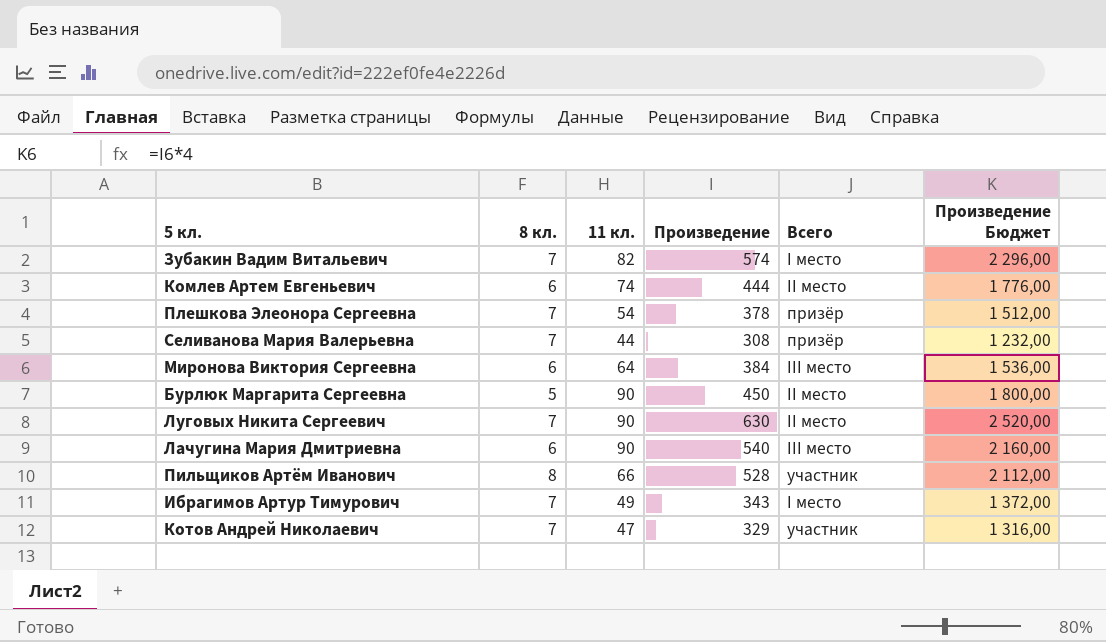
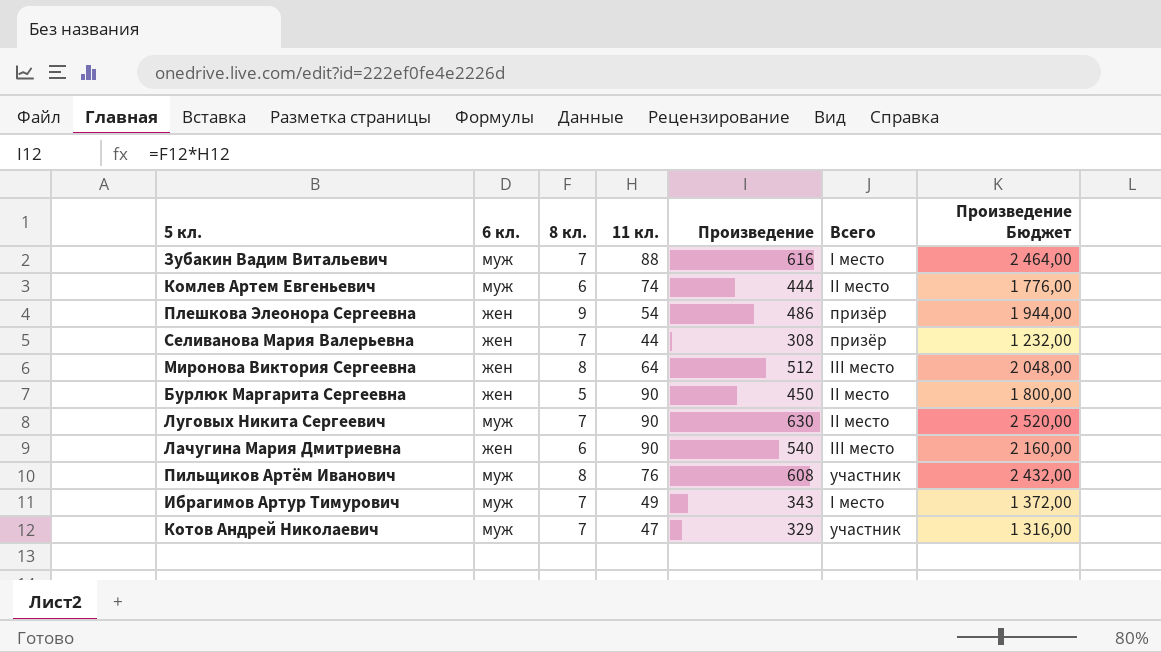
column 6 кл. | position: none -> 2
Зубакин Вадим Витальевич | 11 кл.: 82 -> 88
Зубакин Вадим Витальевич | Произведение: 574 -> 616
Зубакин Вадим Витальевич | Произведение Бюджет: 2 296,00 -> 2 464,00
Плешкова Элеонора Сергеевна | 8 кл.: 7 -> 9
Плешкова Элеонора Сергеевна | Произведение: 378 -> 486
Плешкова Элеонора Сергеевна | Произведение Бюджет: 1 512,00 -> 1 944,00
Миронова Виктория Сергеевна | 8 кл.: 6 -> 8
Миронова Виктория Сергеевна | Произведение: 384 -> 512
Миронова Виктория Сергеевна | Произведение Бюджет: 1 536,00 -> 2 048,00
Пильщиков Артём Иванович | 11 кл.: 66 -> 76
Пильщиков Артём Иванович | Произведение: 528 -> 608
Пильщиков Артём Иванович | Произведение Бюджет: 2 112,00 -> 2 432,00

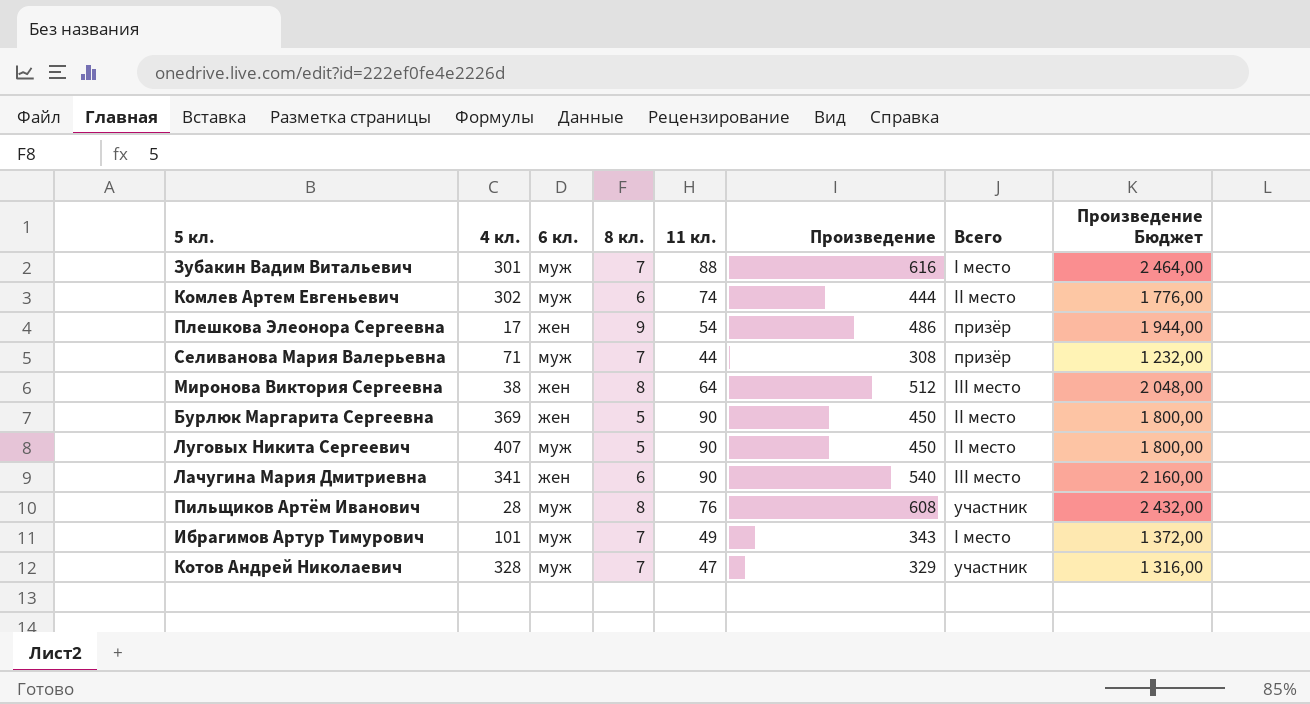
column 4 кл. | position: none -> 2
Селиванова Мария Валерьевна | 6 кл.: жен -> муж
Луговых Никита Сергеевич | 8 кл.: 7 -> 5
Луговых Никита Сергеевич | Произведение: 630 -> 450
Луговых Никита Сергеевич | Произведение Бюджет: 2 520,00 -> 1 800,00

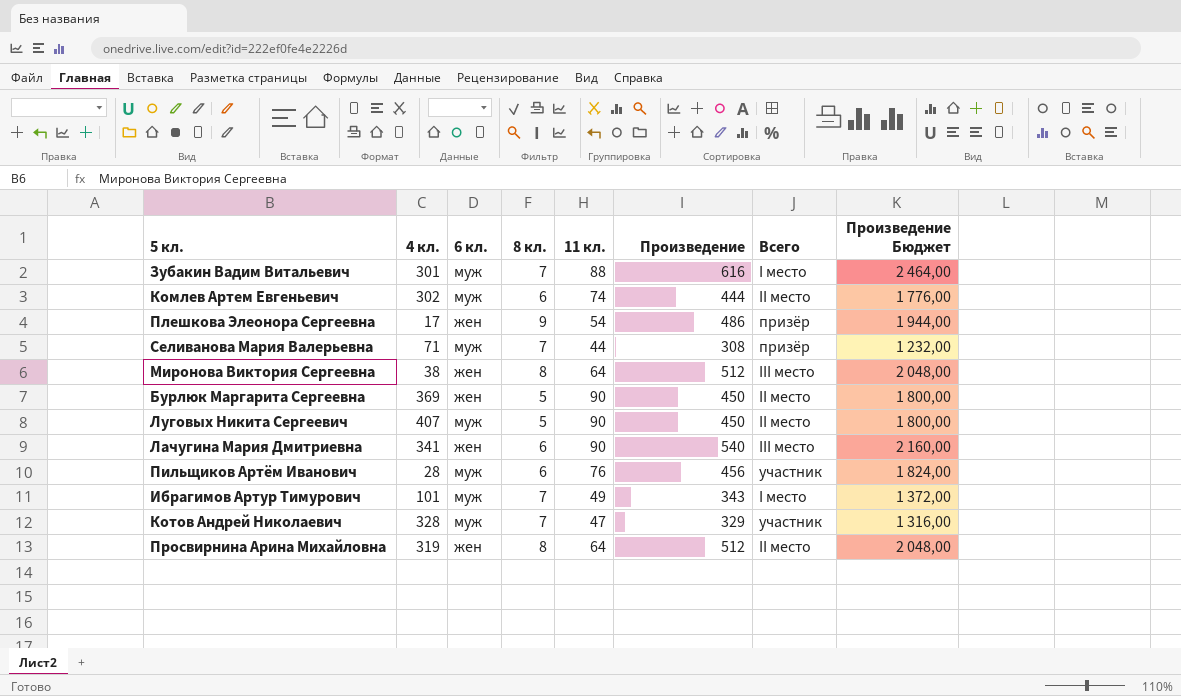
Пильщиков Артём Иванович | 8 кл.: 8 -> 6
Пильщиков Артём Иванович | Произведение: 608 -> 456
Пильщиков Артём Иванович | Произведение Бюджет: 2 432,00 -> 1 824,00
row Просвирнина Арина Михайловна: none -> 319 | жен | 8 | 64 | 512 | II место | 2 048,00

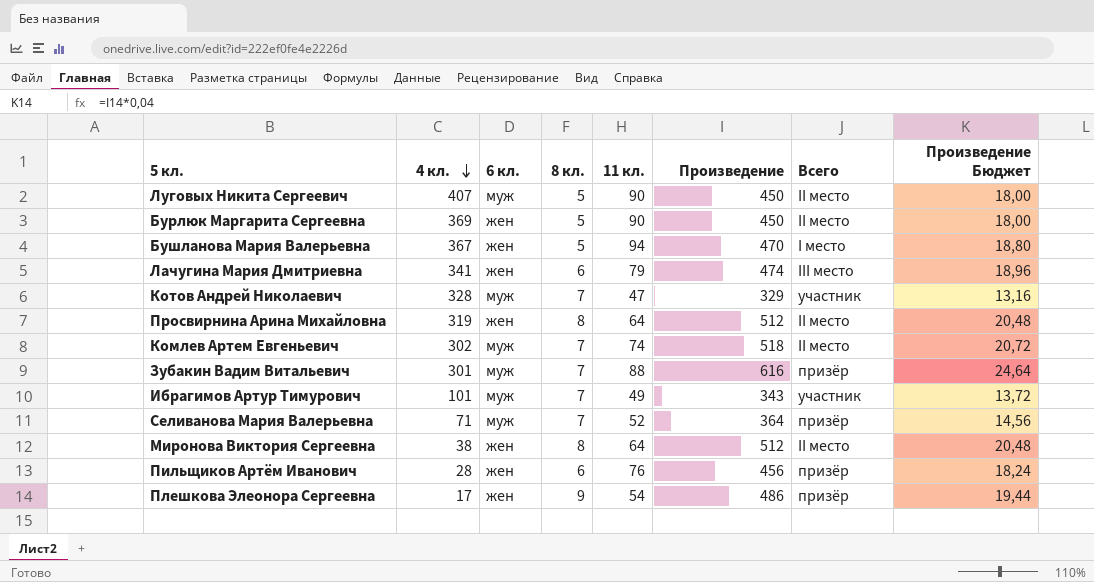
row order: none -> 4 кл. descending
column Произведение Бюджет | formula: [Произведение] * 4 -> [Произведение] * 0,04
row Бушланова Мария Валерьевна: none -> 367 | жен | 5 | 94 | 470 | I место | 18,80
Лачугина Мария Дмитриевна | 11 кл.: 90 -> 79
Лачугина Мария Дмитриевна | Произведение: 540 -> 474
Комлев Артем Евгеньевич | 8 кл.: 6 -> 7
Комлев Артем Евгеньевич | Произведение: 444 -> 518
Зубакин Вадим Витальевич | Всего: I место -> призёр
Ибрагимов Артур Тимурович | Всего: I место -> участник
Селиванова Мария Валерьевна | 11 кл.: 44 -> 52
Селиванова Мария Валерьевна | Произведение: 308 -> 364
Миронова Виктория Сергеевна | Всего: III место -> II место
Пильщиков Артём Иванович | 6 кл.: муж -> жен
Пильщиков Артём Иванович | Всего: участник -> призёр

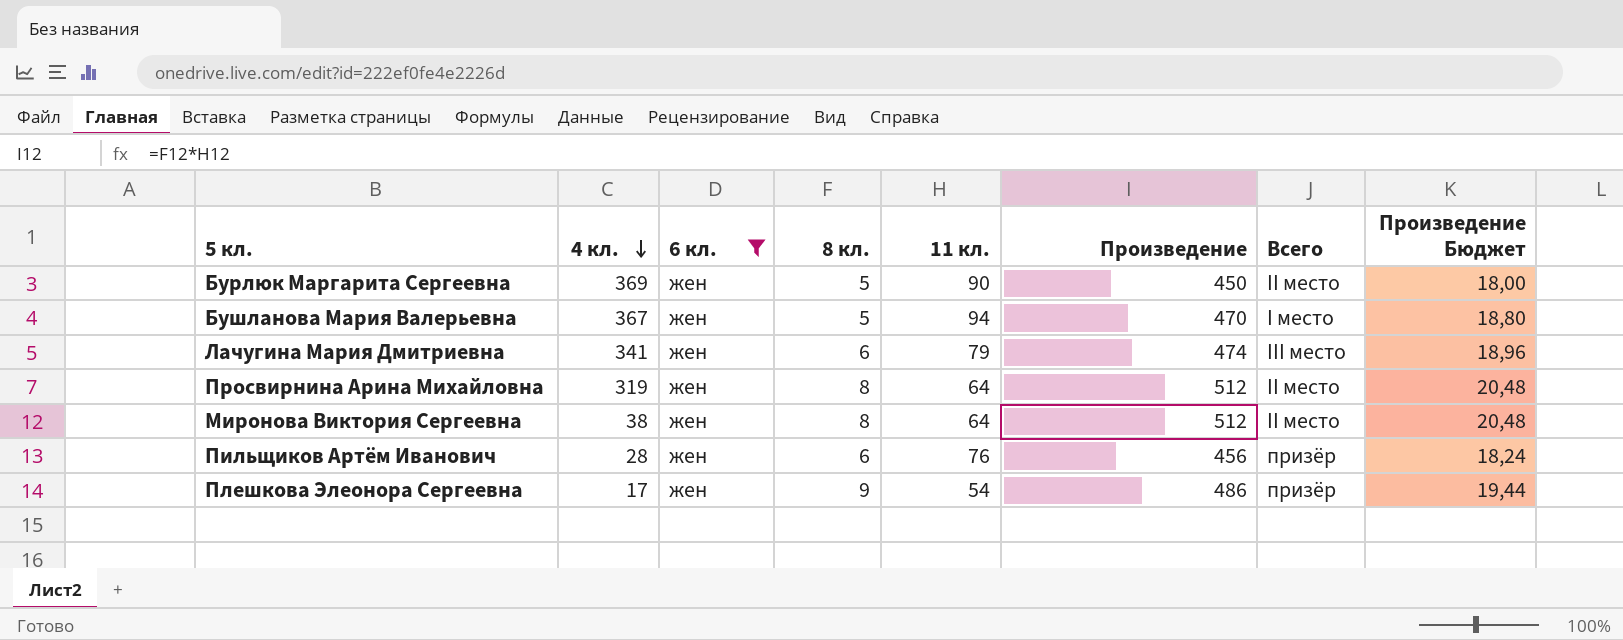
filter: none -> 6 кл. = жен

